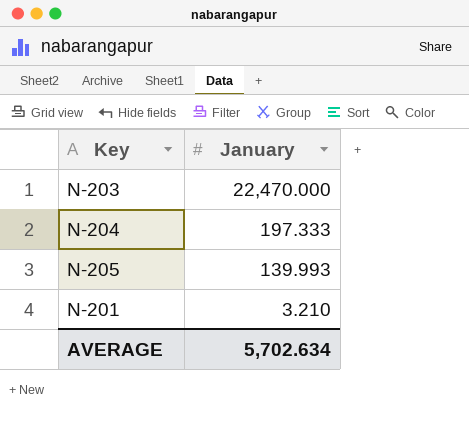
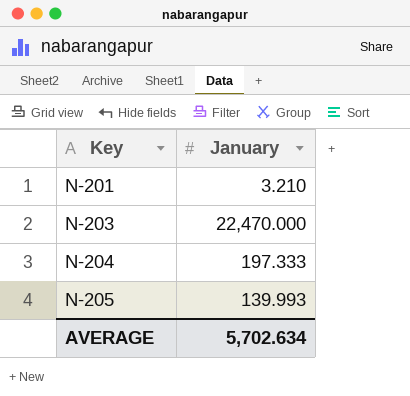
row order: January descending -> Key ascending

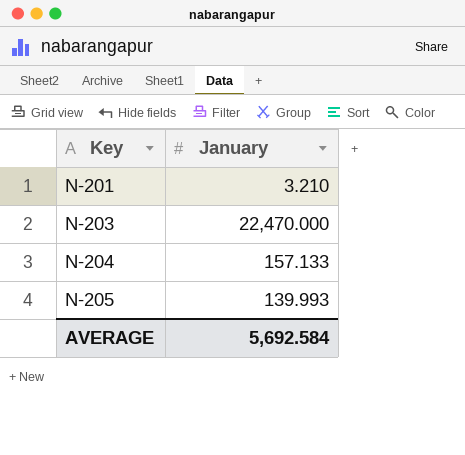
N-204 | January: 197.333 -> 157.133
AVERAGE | January: 5,702.634 -> 5,692.584

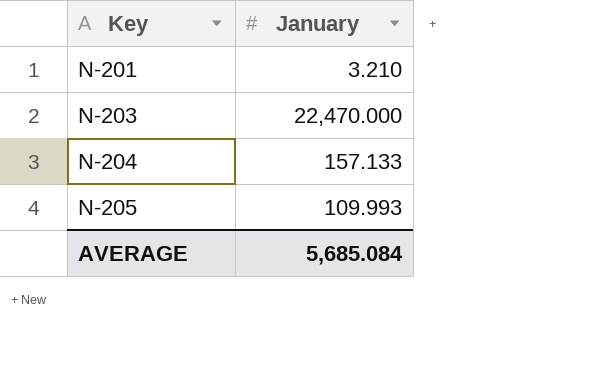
N-205 | January: 139.993 -> 109.993
AVERAGE | January: 5,692.584 -> 5,685.084

